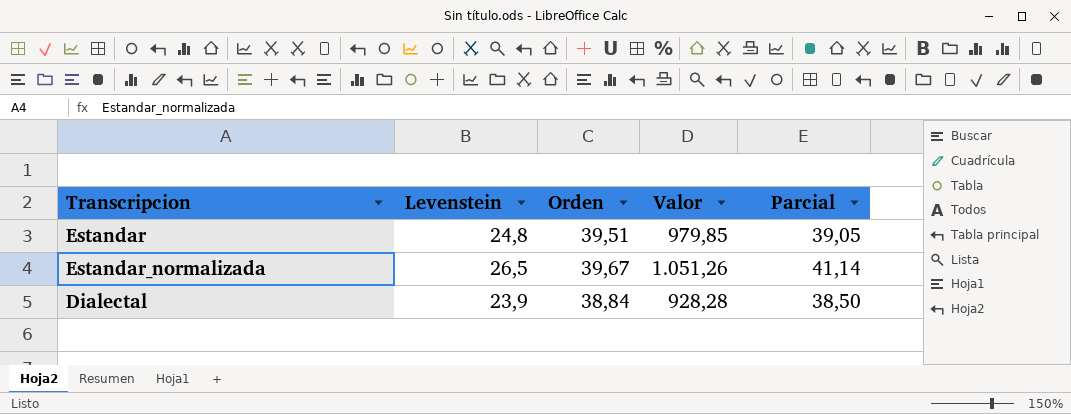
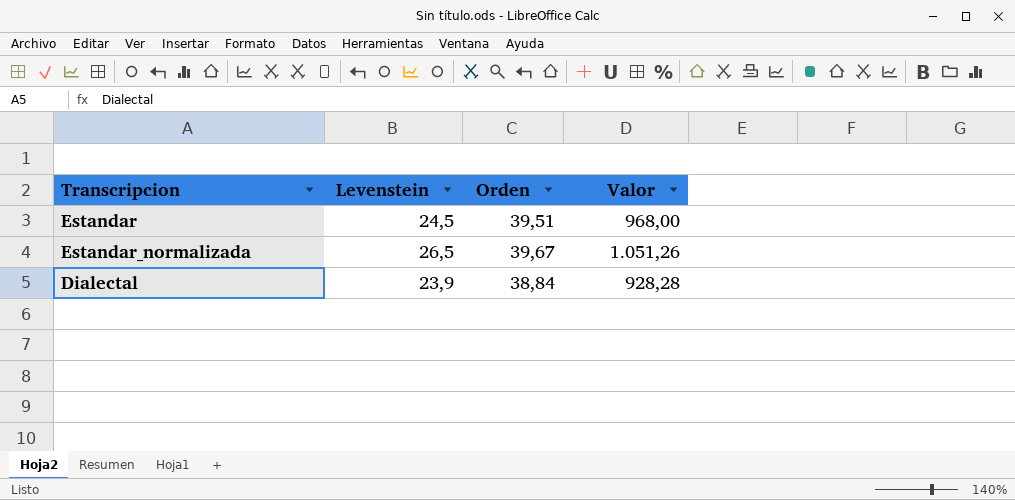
column Parcial | position: 5 -> none
Estandar | Levenstein: 24,8 -> 24,5
Estandar | Valor: 979,85 -> 968,00

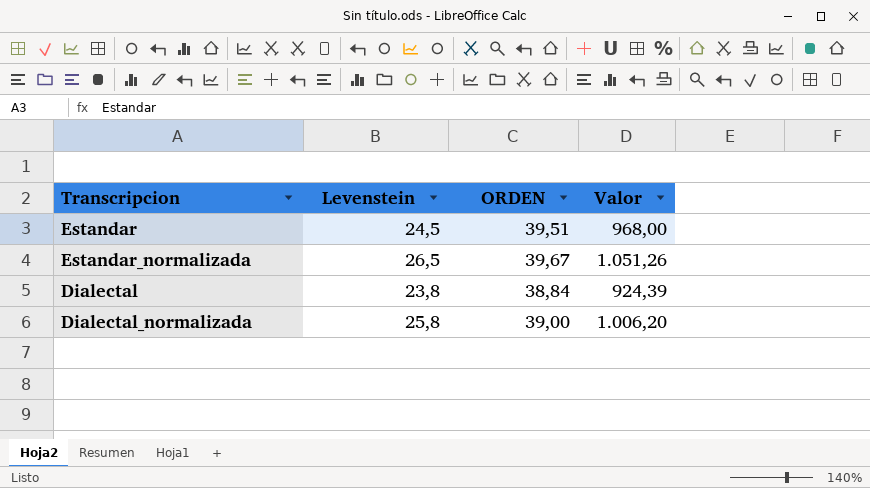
column name: Orden -> ORDEN
Dialectal | Levenstein: 23,9 -> 23,8
Dialectal | Valor: 928,28 -> 924,39
row Dialectal_normalizada: none -> 25,8 | 39,00 | 1.006,20

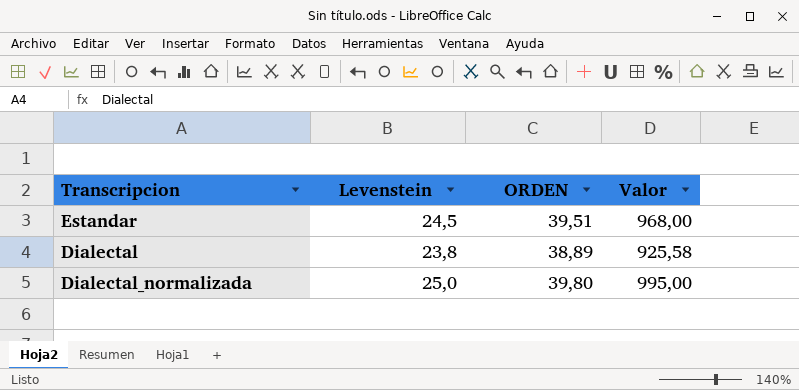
row Estandar_normalizada: 26,5 | 39,67 | 1.051,26 -> none
Dialectal | ORDEN: 38,84 -> 38,89
Dialectal | Valor: 924,39 -> 925,58
Dialectal_normalizada | Levenstein: 25,8 -> 25,0
Dialectal_normalizada | ORDEN: 39,00 -> 39,80
Dialectal_normalizada | Valor: 1.006,20 -> 995,00

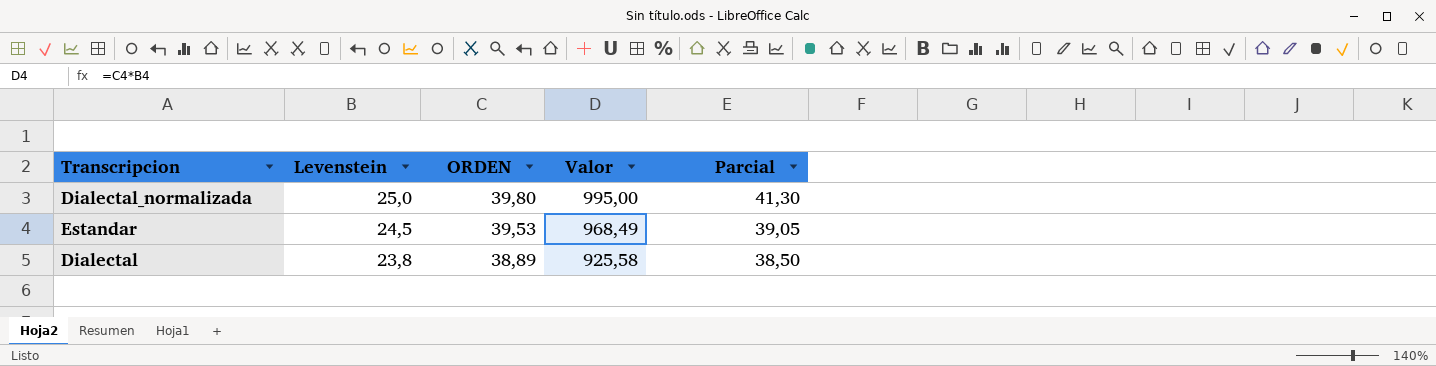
row order: none -> Levenstein descending
column Parcial | position: none -> 5
Estandar | ORDEN: 39,51 -> 39,53
Estandar | Valor: 968,00 -> 968,49

